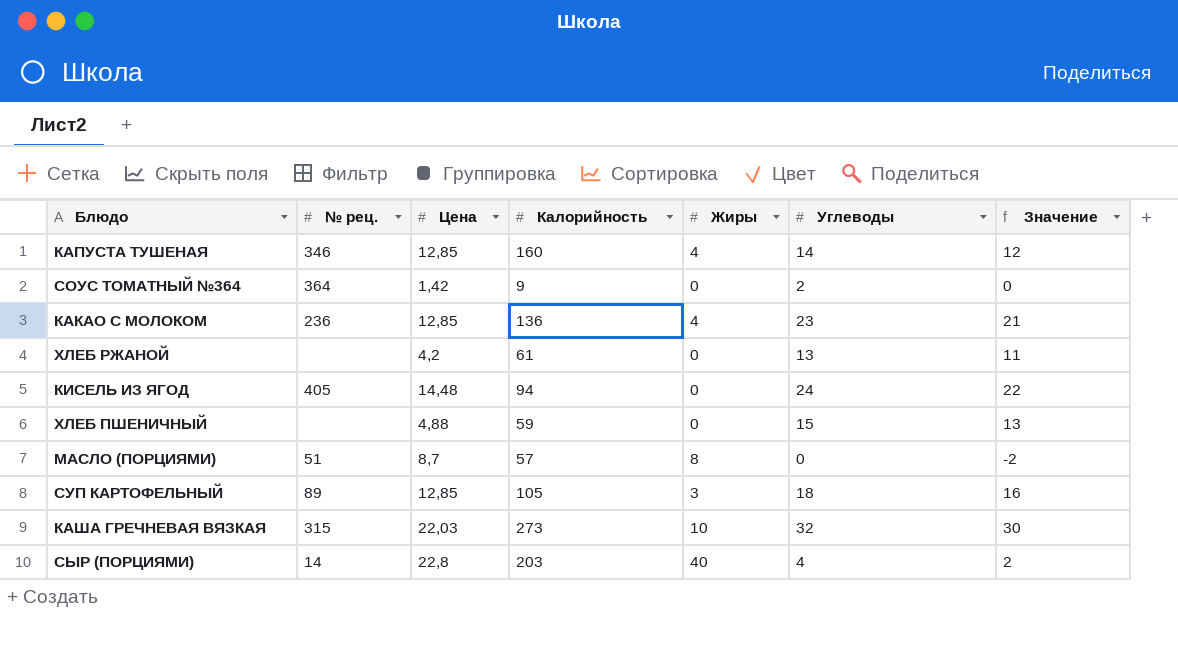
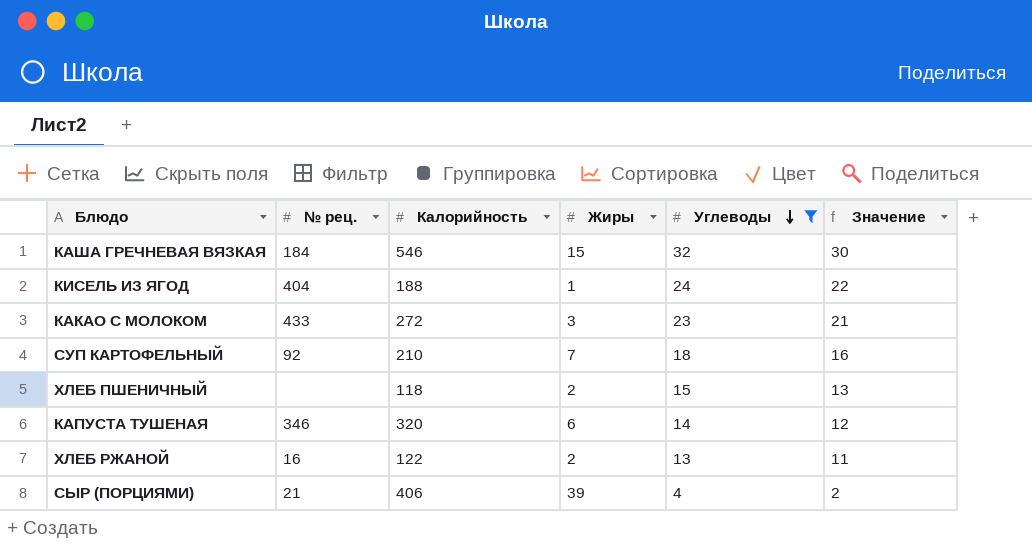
filter: none -> Углеводы >= 4
row order: none -> Углеводы descending
column Цена | position: 3 -> none
КАША ГРЕЧНЕВАЯ ВЯЗКАЯ | № рец.: 315 -> 184
КАША ГРЕЧНЕВАЯ ВЯЗКАЯ | Калорийность: 273 -> 546
КАША ГРЕЧНЕВАЯ ВЯЗКАЯ | Жиры: 10 -> 15
КИСЕЛЬ ИЗ ЯГОД | № рец.: 405 -> 404
КИСЕЛЬ ИЗ ЯГОД | Калорийность: 94 -> 188
КИСЕЛЬ ИЗ ЯГОД | Жиры: 0 -> 1
КАКАО С МОЛОКОМ | № рец.: 236 -> 433
КАКАО С МОЛОКОМ | Калорийность: 136 -> 272
КАКАО С МОЛОКОМ | Жиры: 4 -> 3
СУП КАРТОФЕЛЬНЫЙ | № рец.: 89 -> 92
СУП КАРТОФЕЛЬНЫЙ | Калорийность: 105 -> 210
СУП КАРТОФЕЛЬНЫЙ | Жиры: 3 -> 7
ХЛЕБ ПШЕНИЧНЫЙ | Калорийность: 59 -> 118
ХЛЕБ ПШЕНИЧНЫЙ | Жиры: 0 -> 2
КАПУСТА ТУШЕНАЯ | Калорийность: 160 -> 320
КАПУСТА ТУШЕНАЯ | Жиры: 4 -> 6
ХЛЕБ РЖАНОЙ | № рец.: none -> 16
ХЛЕБ РЖАНОЙ | Калорийность: 61 -> 122
ХЛЕБ РЖАНОЙ | Жиры: 0 -> 2
СЫР (ПОРЦИЯМИ) | № рец.: 14 -> 21
СЫР (ПОРЦИЯМИ) | Калорийность: 203 -> 406
СЫР (ПОРЦИЯМИ) | Жиры: 40 -> 39

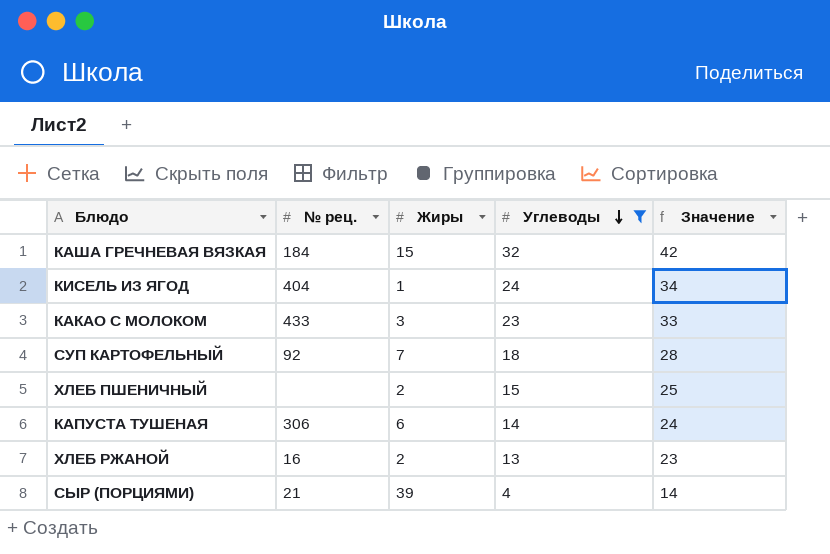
column Калорийность | position: 3 -> none
column Значение | formula: [Углеводы] - 2 -> [Углеводы] + 10
КАПУСТА ТУШЕНАЯ | № рец.: 346 -> 306

